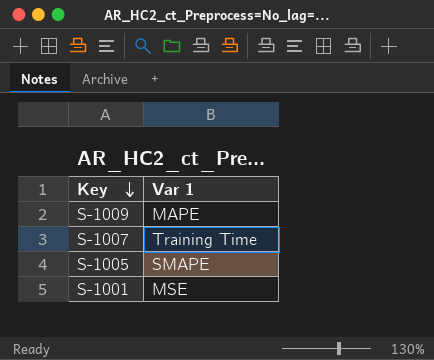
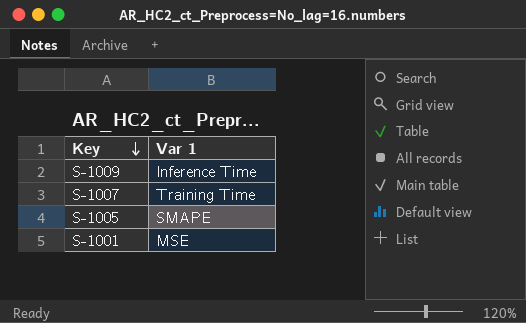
S-1009 | Var 1: MAPE -> Inference Time

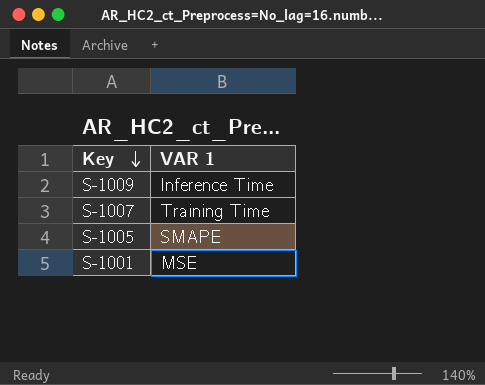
column name: Var 1 -> VAR 1

